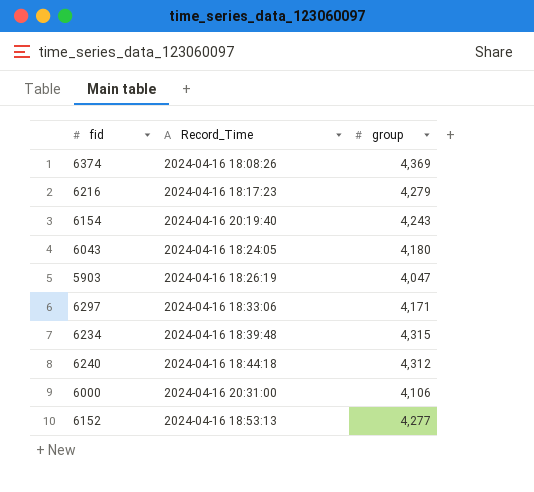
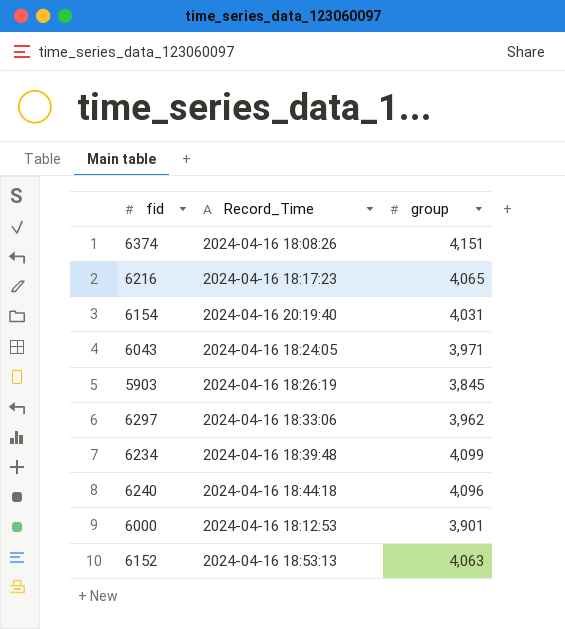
6374 | group: 4,369 -> 4,151
6216 | group: 4,279 -> 4,065
6154 | group: 4,243 -> 4,031
6043 | group: 4,180 -> 3,971
5903 | group: 4,047 -> 3,845
6297 | group: 4,171 -> 3,962
6234 | group: 4,315 -> 4,099
6240 | group: 4,312 -> 4,096
6000 | Record_Time: 2024-04-16 20:31:00 -> 2024-04-16 18:12:53
6000 | group: 4,106 -> 3,901
6152 | group: 4,277 -> 4,063

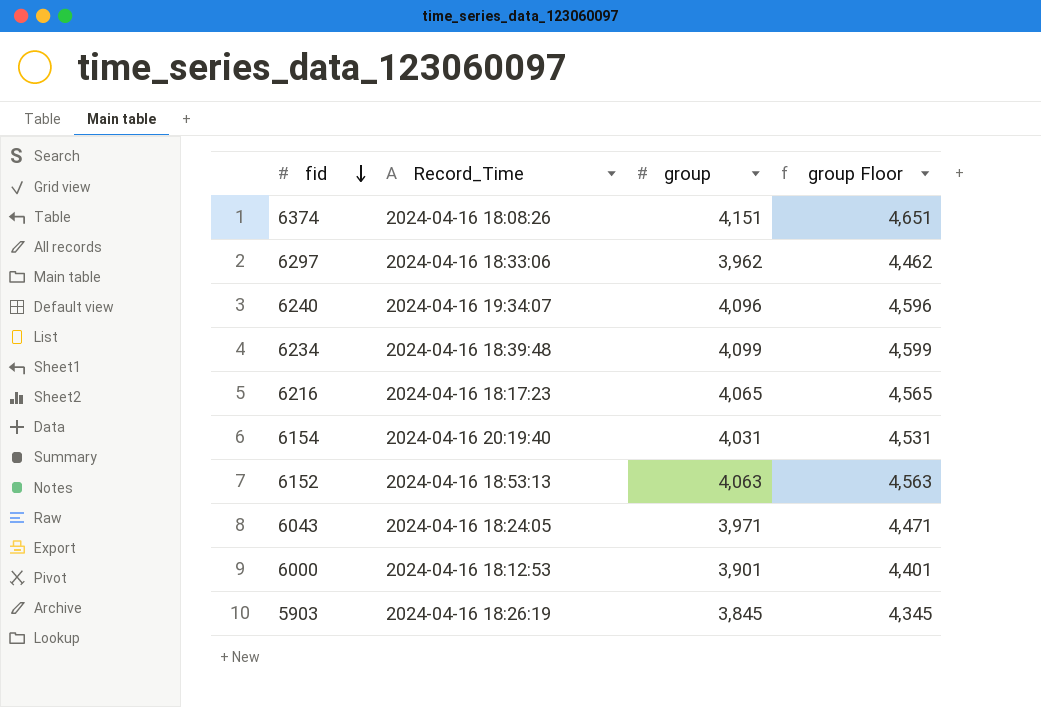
row order: none -> fid descending
column group Floor | formula: none -> [group] + 500
6240 | Record_Time: 2024-04-16 18:44:18 -> 2024-04-16 19:34:07

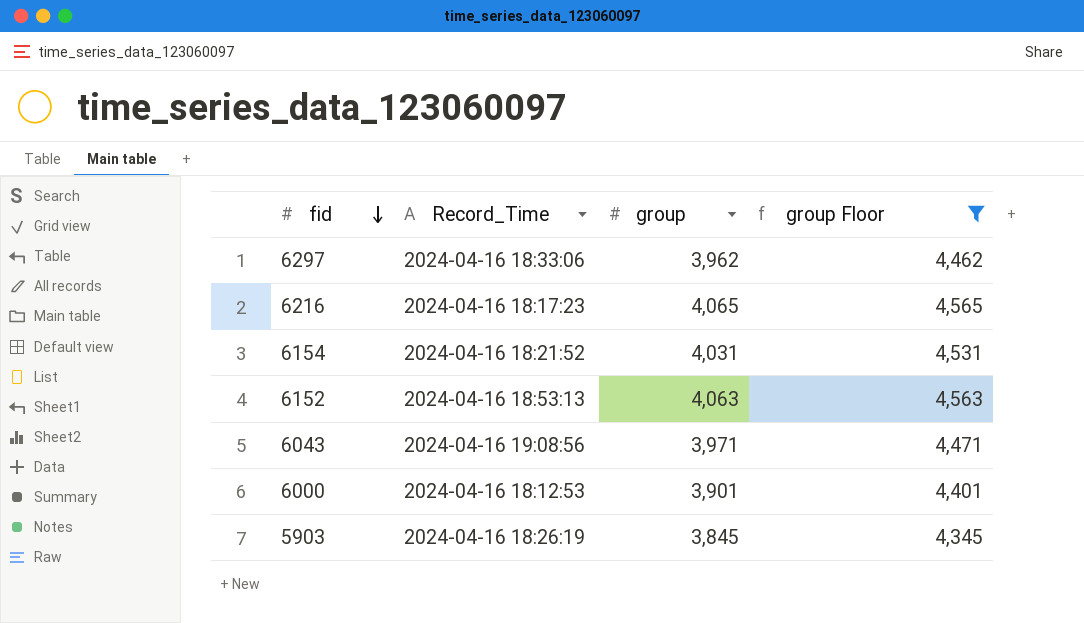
filter: none -> group Floor <= 4,565
6154 | Record_Time: 2024-04-16 20:19:40 -> 2024-04-16 18:21:52
6043 | Record_Time: 2024-04-16 18:24:05 -> 2024-04-16 19:08:56

